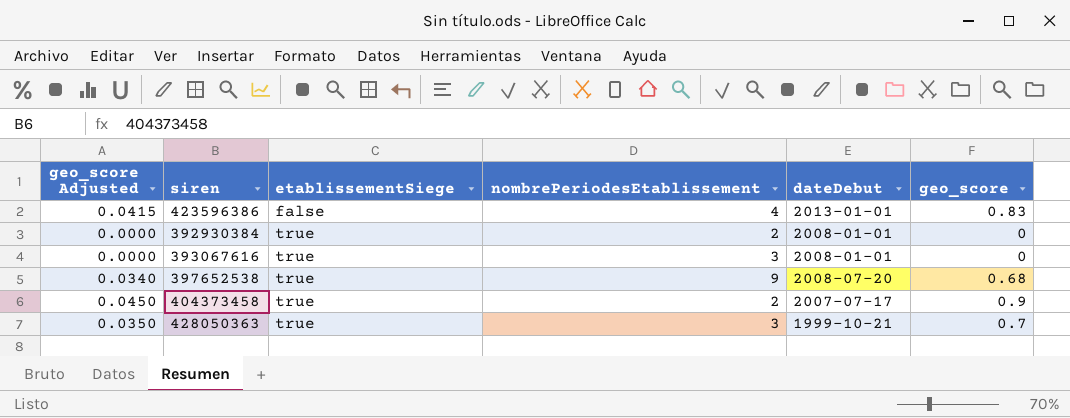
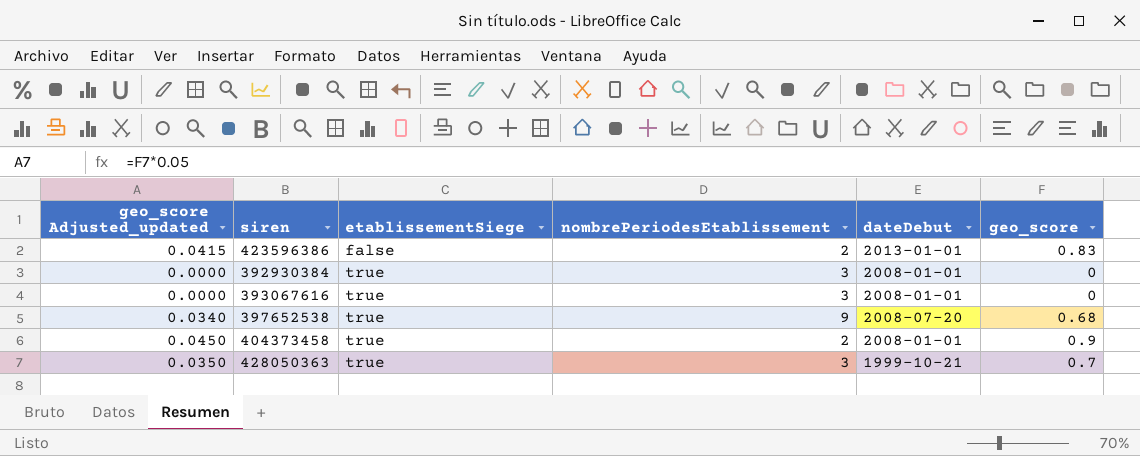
column name: geo_score Adjusted -> geo_score Adjusted_updated
423596386 | nombrePeriodesEtablissement: 4 -> 2
392930384 | nombrePeriodesEtablissement: 2 -> 3
404373458 | dateDebut: 2007-07-17 -> 2008-01-01

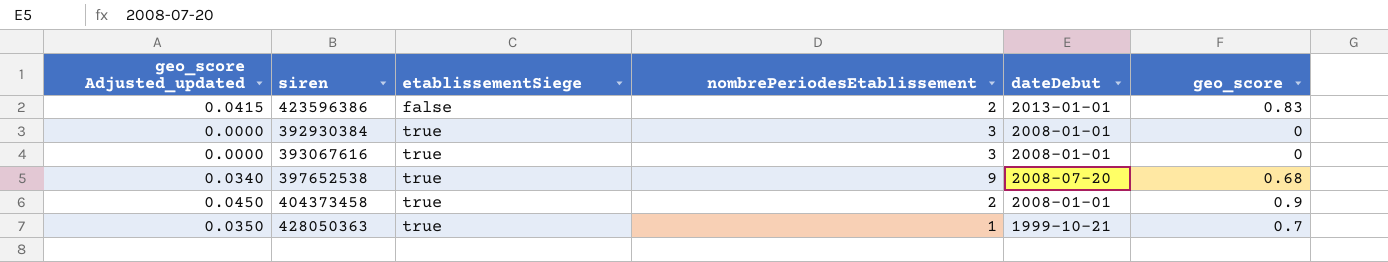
428050363 | nombrePeriodesEtablissement: 3 -> 1

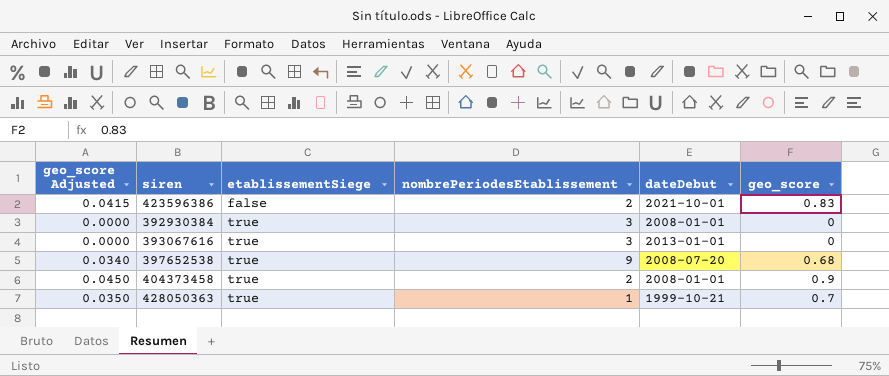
column name: geo_score Adjusted_updated -> geo_score Adjusted
423596386 | dateDebut: 2013-01-01 -> 2021-10-01
393067616 | dateDebut: 2008-01-01 -> 2013-01-01

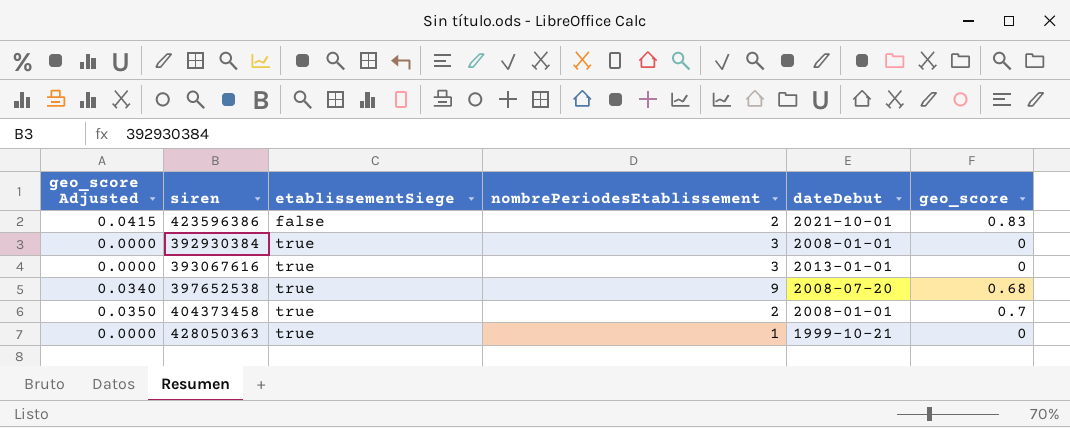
404373458 | geo_score Adjusted: 0.0450 -> 0.0350
404373458 | geo_score: 0.9 -> 0.7
428050363 | geo_score Adjusted: 0.0350 -> 0.0000
428050363 | geo_score: 0.7 -> 0

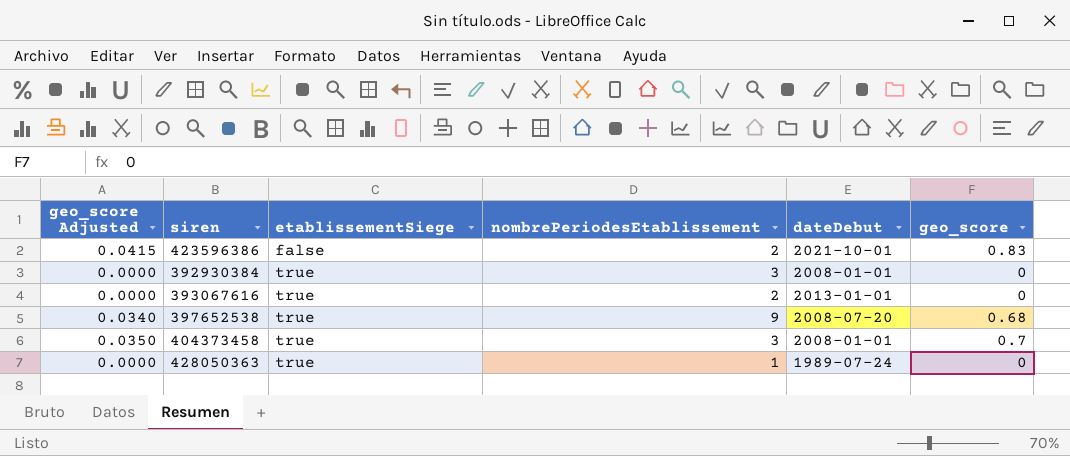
393067616 | nombrePeriodesEtablissement: 3 -> 2
404373458 | nombrePeriodesEtablissement: 2 -> 3
428050363 | dateDebut: 1999-10-21 -> 1989-07-24

